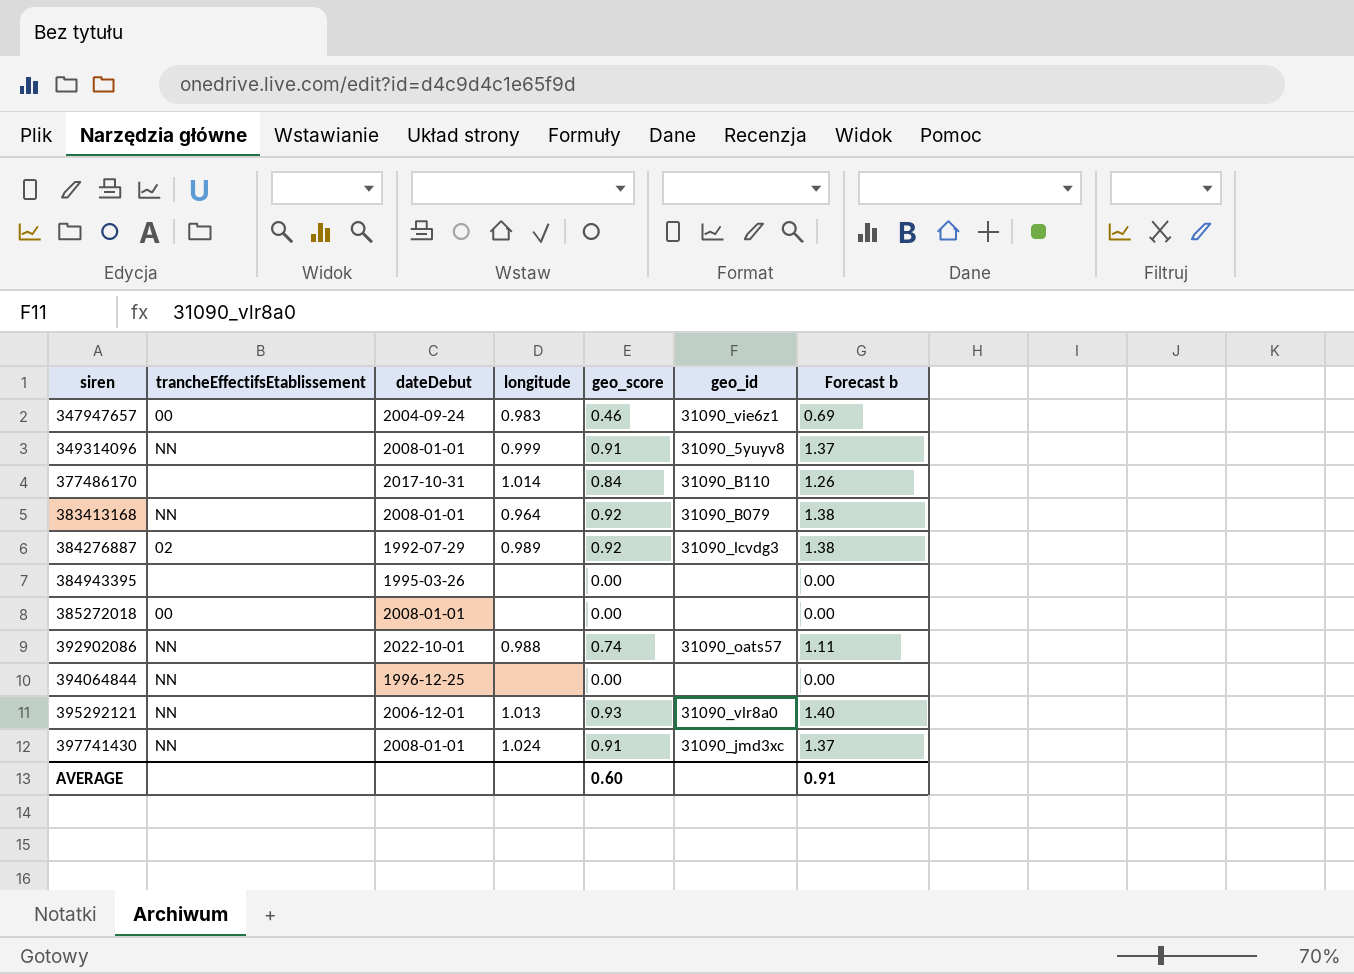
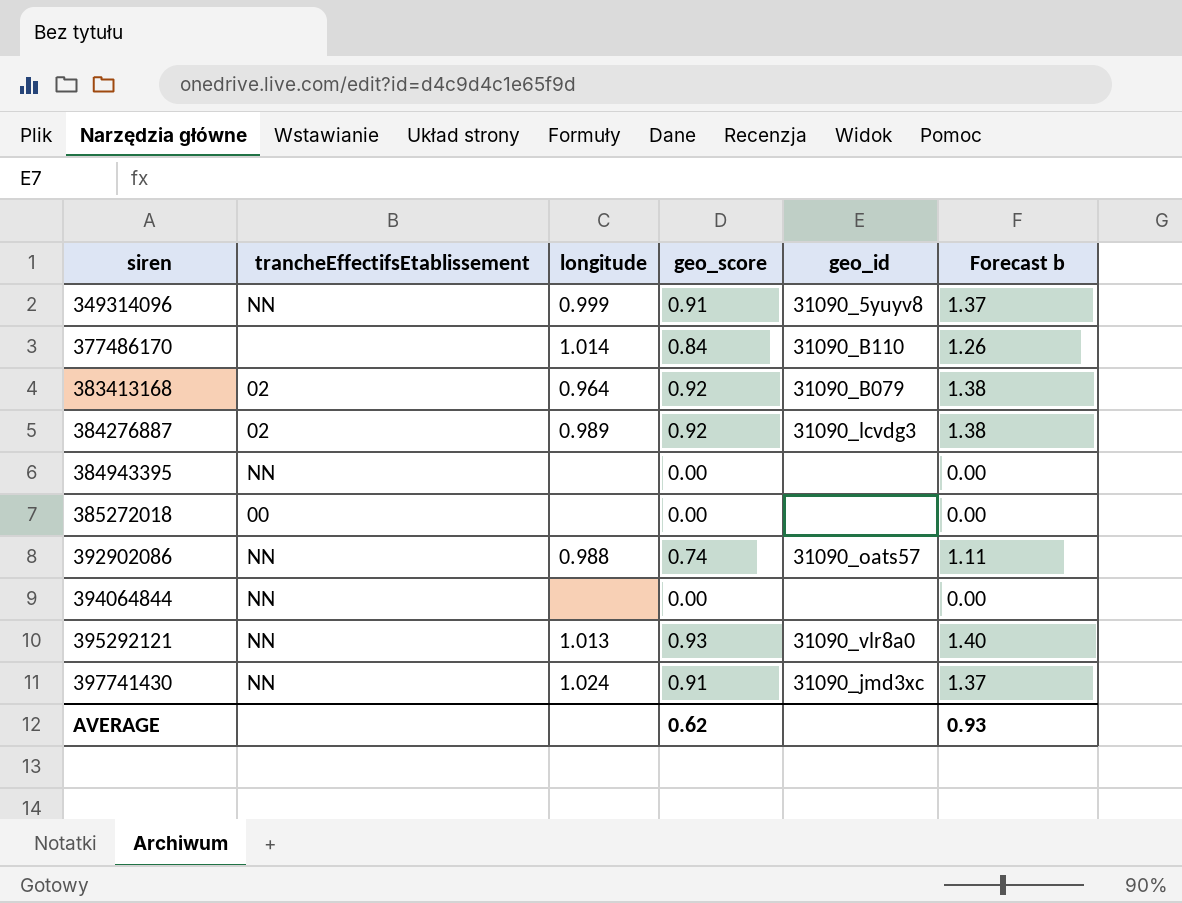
column dateDebut | position: 3 -> none
row 347947657: 00 | 2004-09-24 | 0.983 | 0.46 | 31090_vie6z1 | 0.69 -> none
383413168 | trancheEffectifsEtablissement: NN -> 02
384943395 | trancheEffectifsEtablissement: none -> NN
AVERAGE | geo_score: 0.60 -> 0.62
AVERAGE | Forecast b: 0.91 -> 0.93

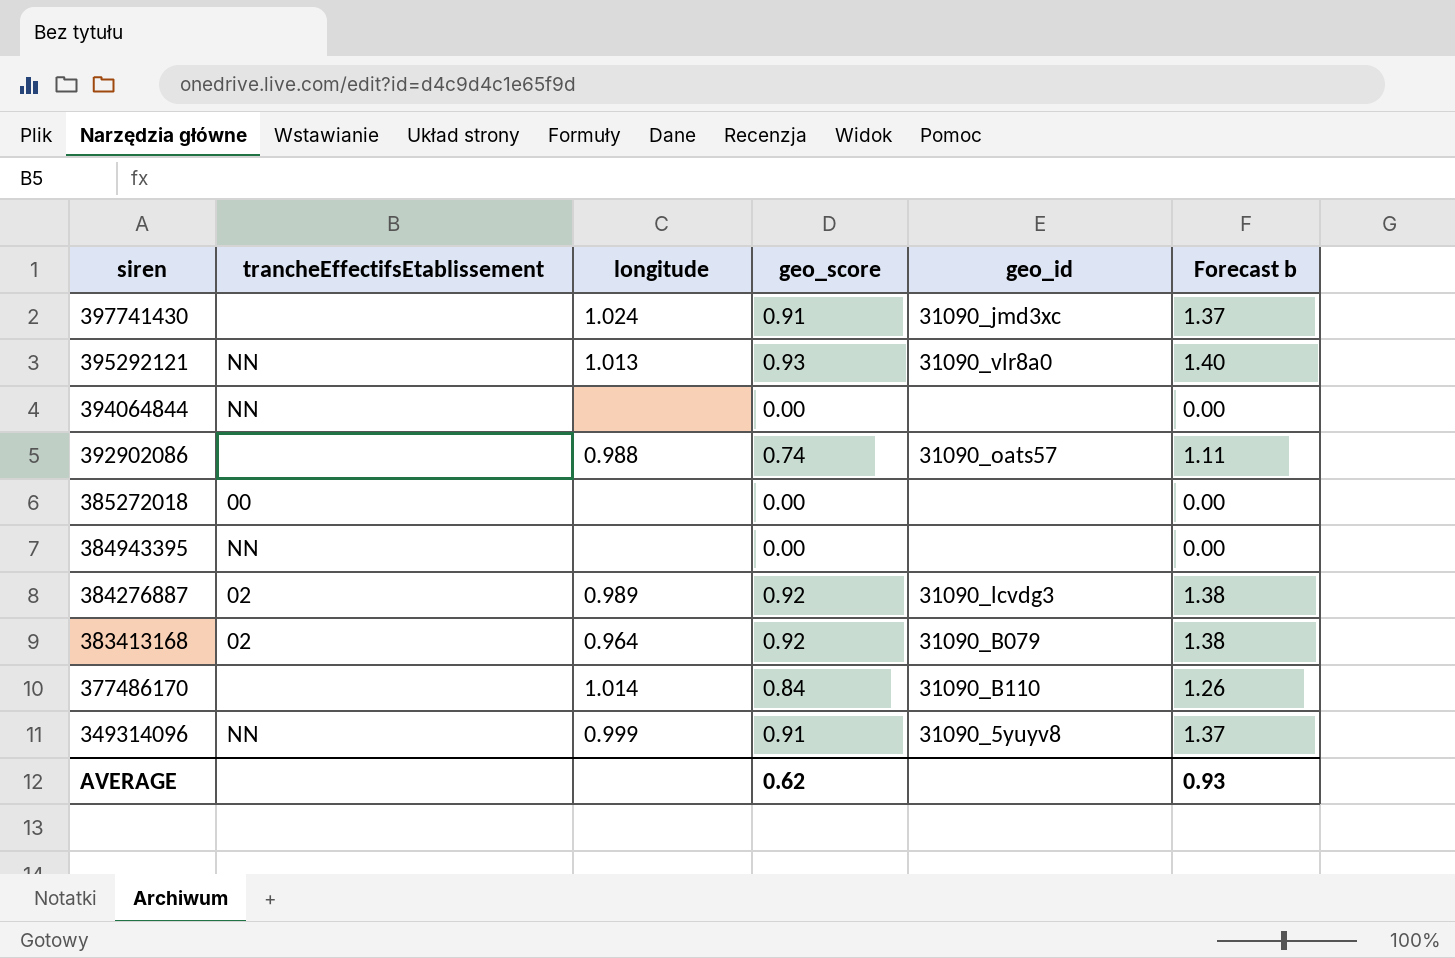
row order: siren ascending -> siren descending
397741430 | trancheEffectifsEtablissement: NN -> none
392902086 | trancheEffectifsEtablissement: NN -> none

